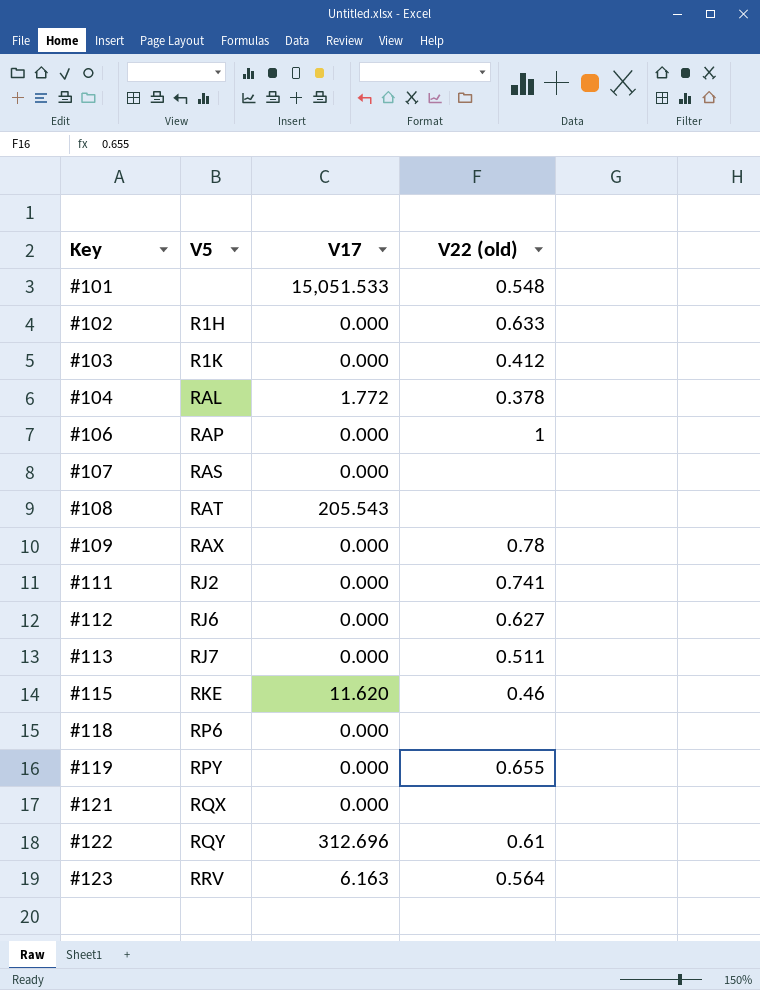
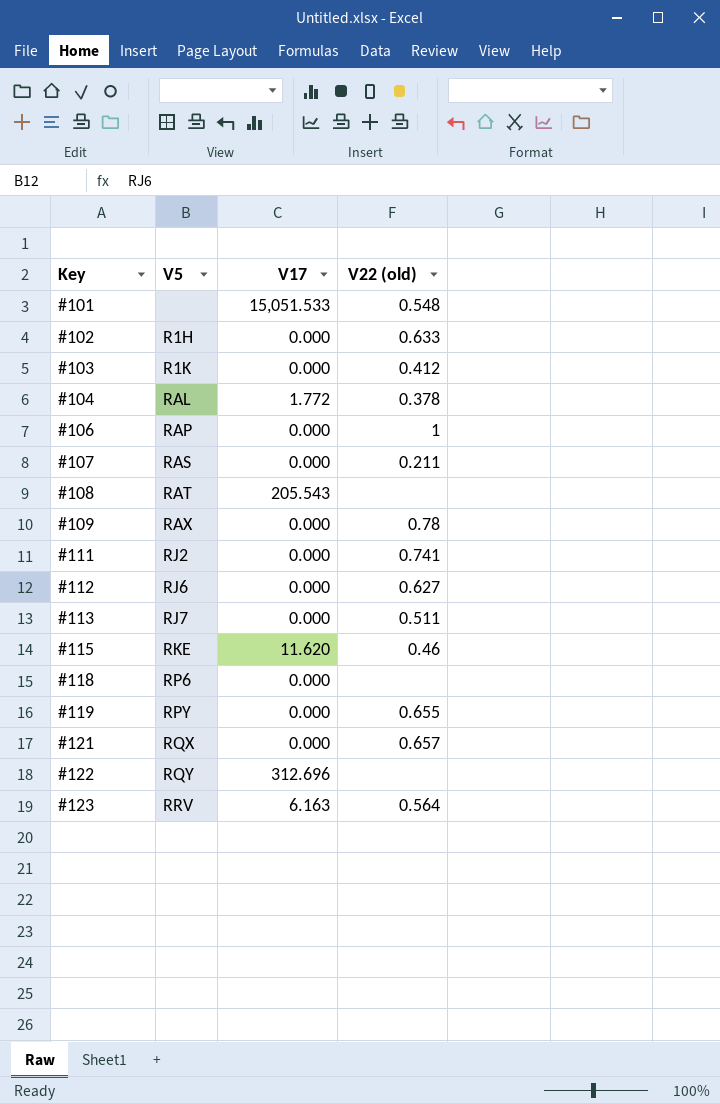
#107 | V22 (old): none -> 0.211
#121 | V22 (old): none -> 0.657
#122 | V22 (old): 0.61 -> none

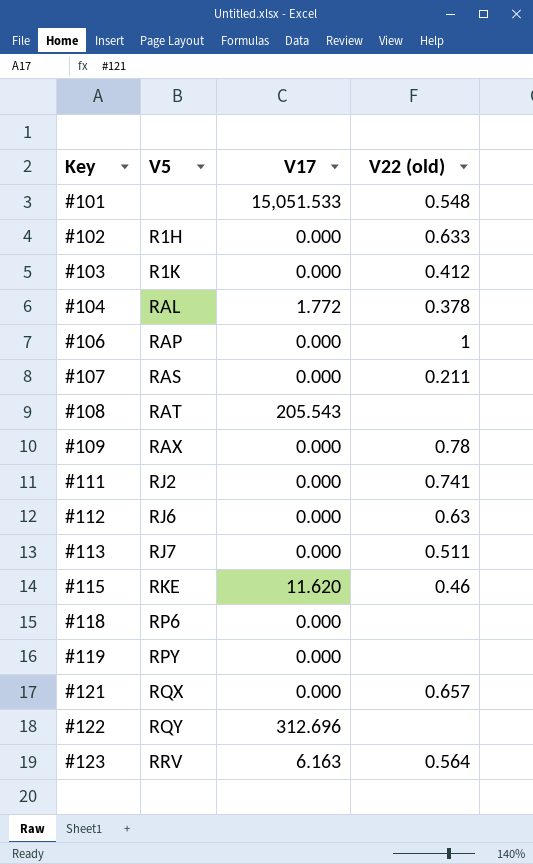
#112 | V22 (old): 0.627 -> 0.63
#119 | V22 (old): 0.655 -> none

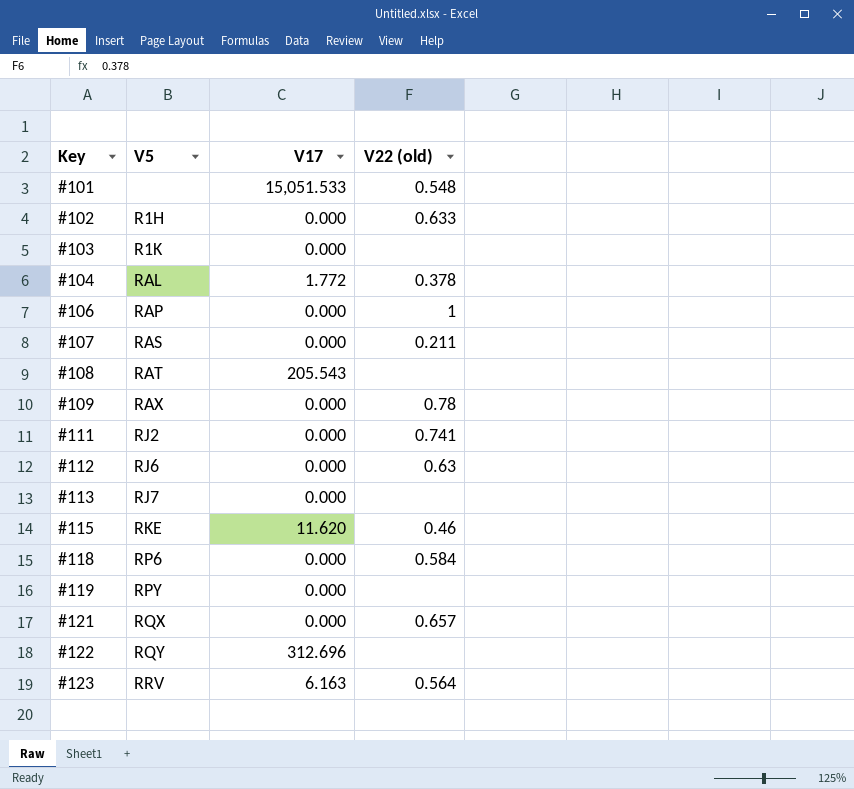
#103 | V22 (old): 0.412 -> none
#113 | V22 (old): 0.511 -> none
#118 | V22 (old): none -> 0.584

